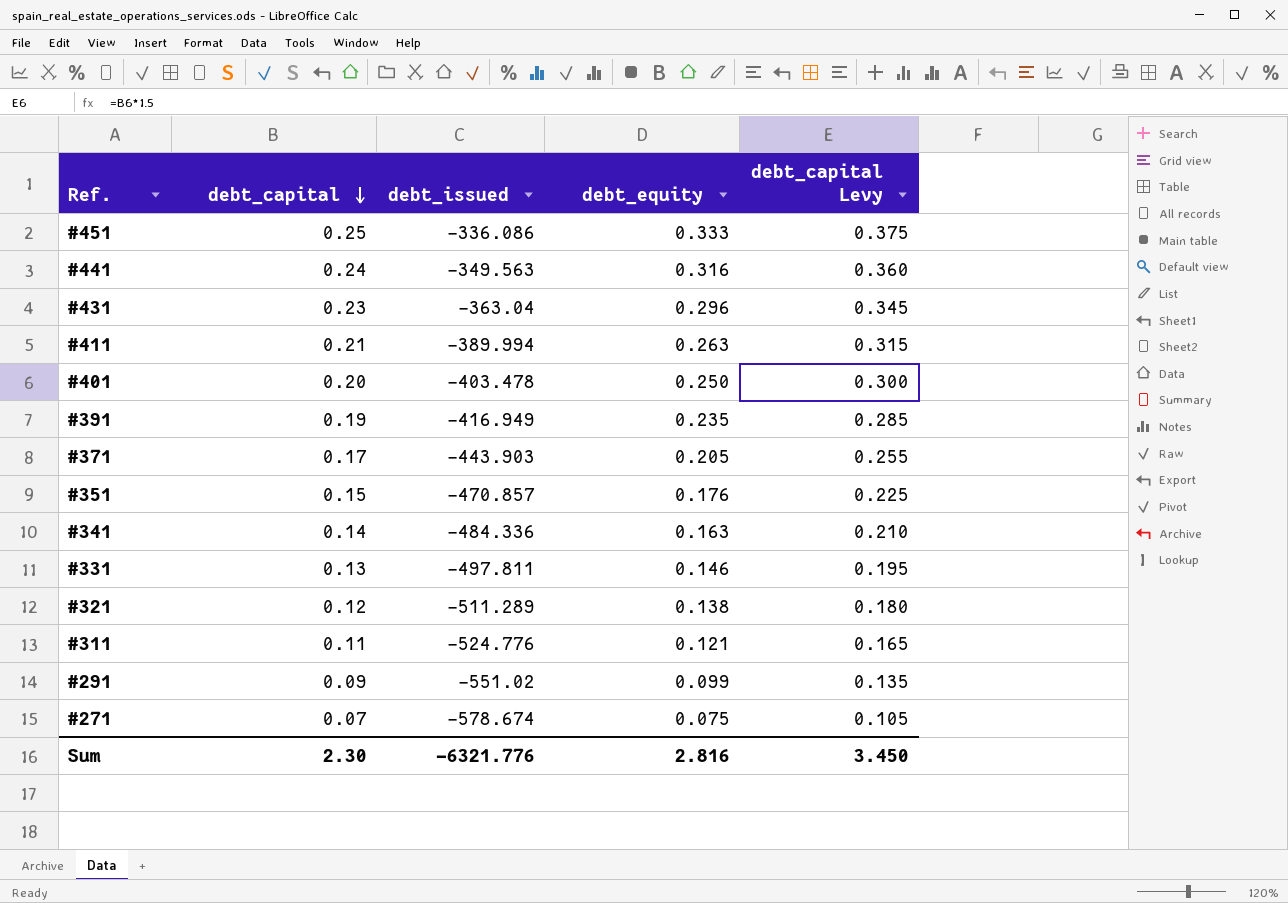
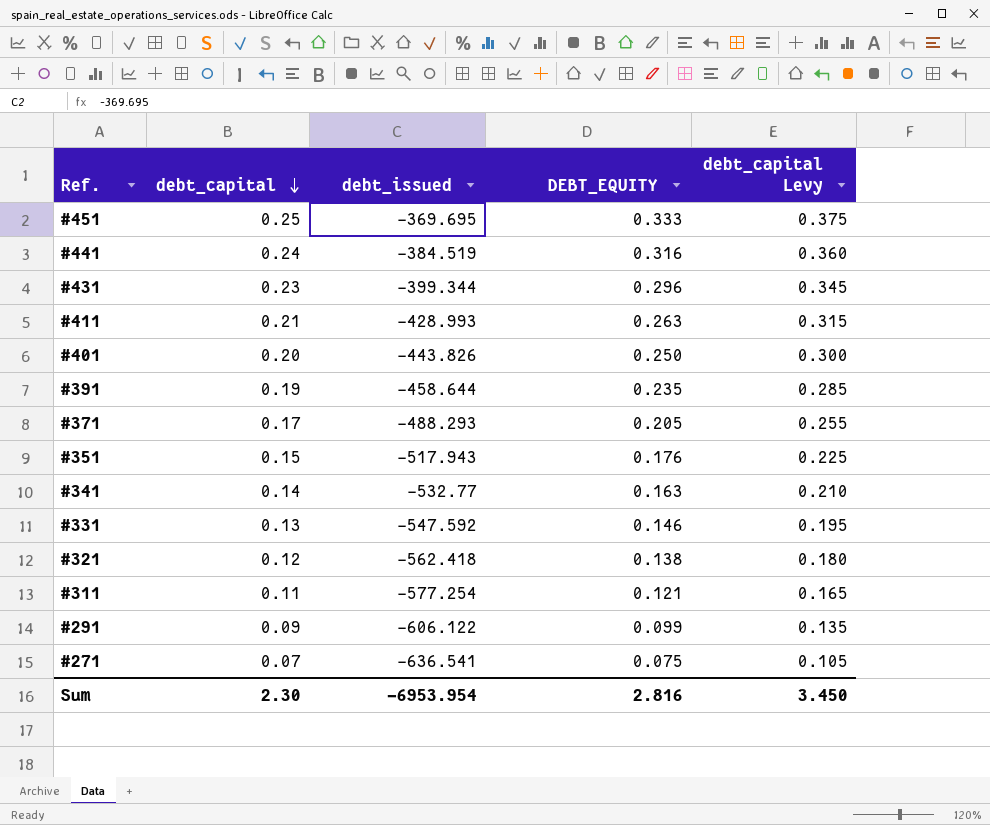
column name: debt_equity -> DEBT_EQUITY
#451 | debt_issued: -336.086 -> -369.695
#441 | debt_issued: -349.563 -> -384.519
#431 | debt_issued: -363.04 -> -399.344
#411 | debt_issued: -389.994 -> -428.993
#401 | debt_issued: -403.478 -> -443.826
#391 | debt_issued: -416.949 -> -458.644
#371 | debt_issued: -443.903 -> -488.293
#351 | debt_issued: -470.857 -> -517.943
#341 | debt_issued: -484.336 -> -532.77
#331 | debt_issued: -497.811 -> -547.592
#321 | debt_issued: -511.289 -> -562.418
#311 | debt_issued: -524.776 -> -577.254
#291 | debt_issued: -551.02 -> -606.122
#271 | debt_issued: -578.674 -> -636.541
Sum | debt_issued: -6321.776 -> -6953.954

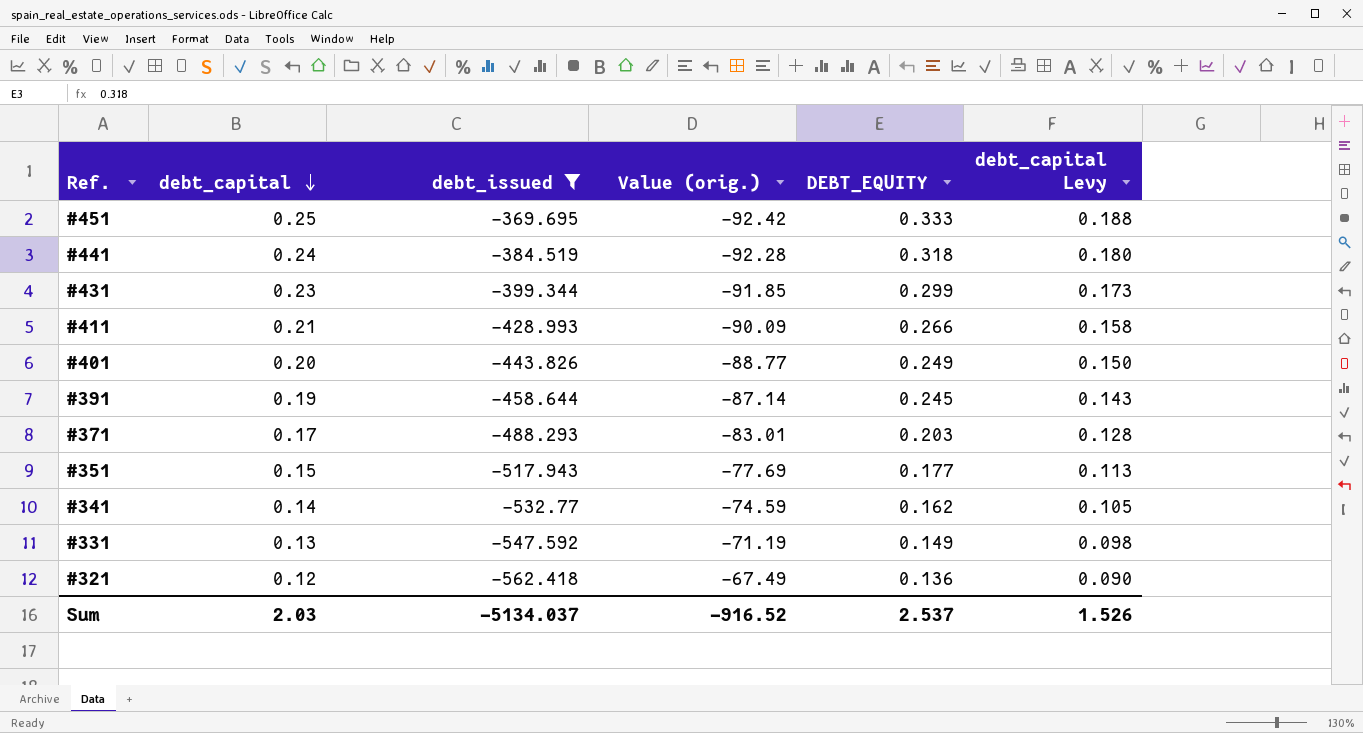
filter: none -> debt_issued >= -562.418
column Value (orig.) | formula: none -> [debt_capital] * [debt_issued]
column debt_capital Levy | formula: [debt_capital] * 1.5 -> [debt_capital] * 0.75
#441 | DEBT_EQUITY: 0.316 -> 0.318
#431 | DEBT_EQUITY: 0.296 -> 0.299
#411 | DEBT_EQUITY: 0.263 -> 0.266
#401 | DEBT_EQUITY: 0.250 -> 0.249
#391 | DEBT_EQUITY: 0.235 -> 0.245
#371 | DEBT_EQUITY: 0.205 -> 0.203
#351 | DEBT_EQUITY: 0.176 -> 0.177
#341 | DEBT_EQUITY: 0.163 -> 0.162
#331 | DEBT_EQUITY: 0.146 -> 0.149
#321 | DEBT_EQUITY: 0.138 -> 0.136
Sum | debt_capital: 2.30 -> 2.03
Sum | debt_issued: -6953.954 -> -5134.037
Sum | DEBT_EQUITY: 2.816 -> 2.537
Sum | debt_capital Levy: 3.450 -> 1.526

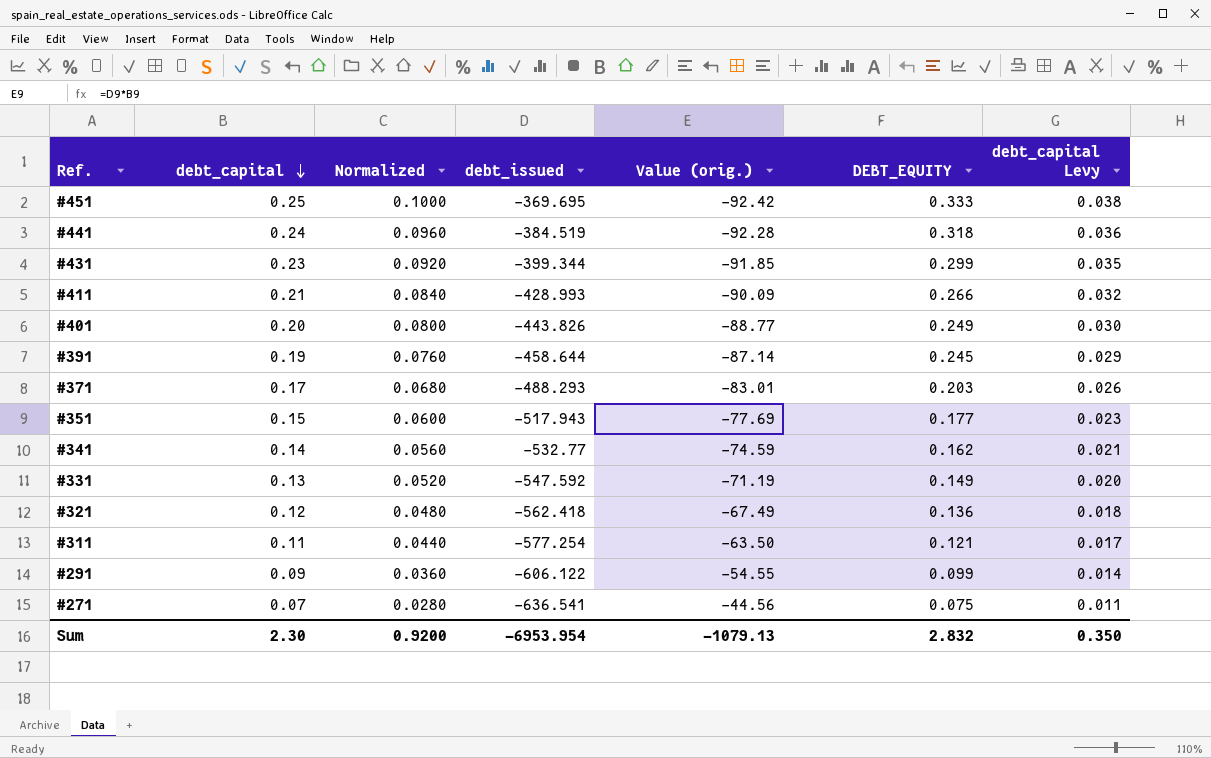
filter: debt_issued >= -562.418 -> none
column Normalized | formula: none -> [debt_capital] * 0.4
column debt_capital Levy | formula: [debt_capital] * 0.75 -> [debt_capital] * 0.15
Sum | debt_capital: 2.03 -> 2.30
Sum | debt_issued: -5134.037 -> -6953.954
Sum | Value (orig.): -916.52 -> -1079.13
Sum | DEBT_EQUITY: 2.537 -> 2.832
Sum | debt_capital Levy: 1.526 -> 0.350

